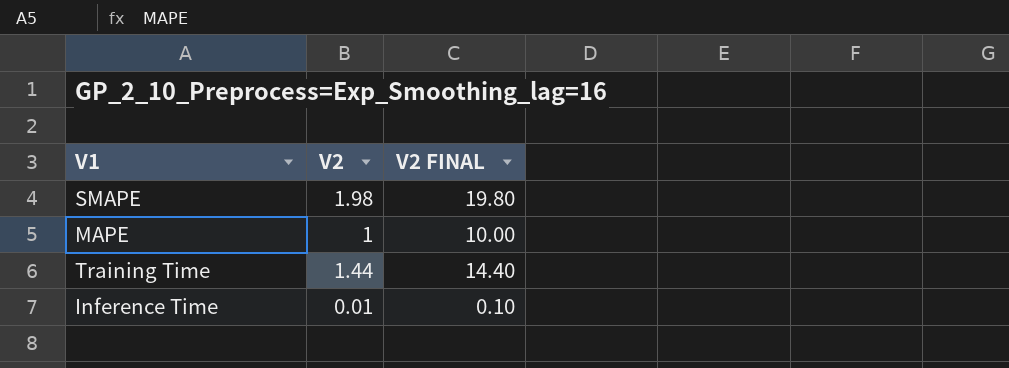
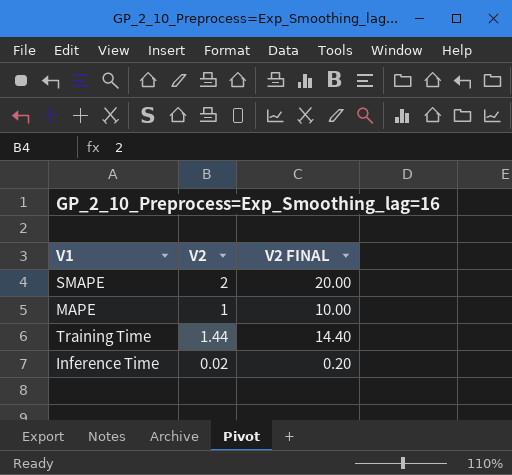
SMAPE | V2: 1.98 -> 2
SMAPE | V2 FINAL: 19.80 -> 20.00
Inference Time | V2: 0.01 -> 0.02
Inference Time | V2 FINAL: 0.10 -> 0.20

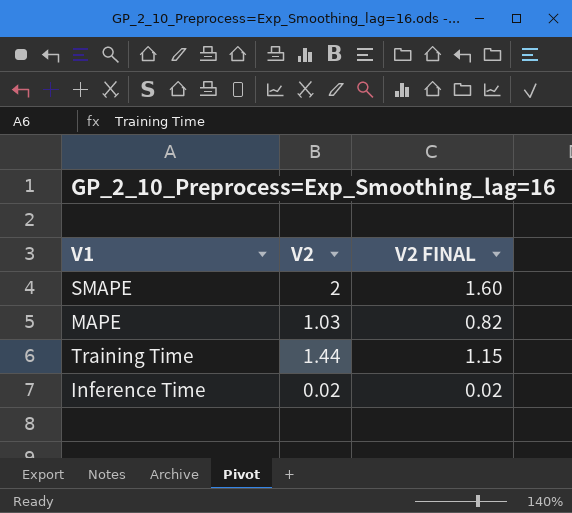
column V2 FINAL | formula: [V2] * 10 -> [V2] * 0.8
MAPE | V2: 1 -> 1.03

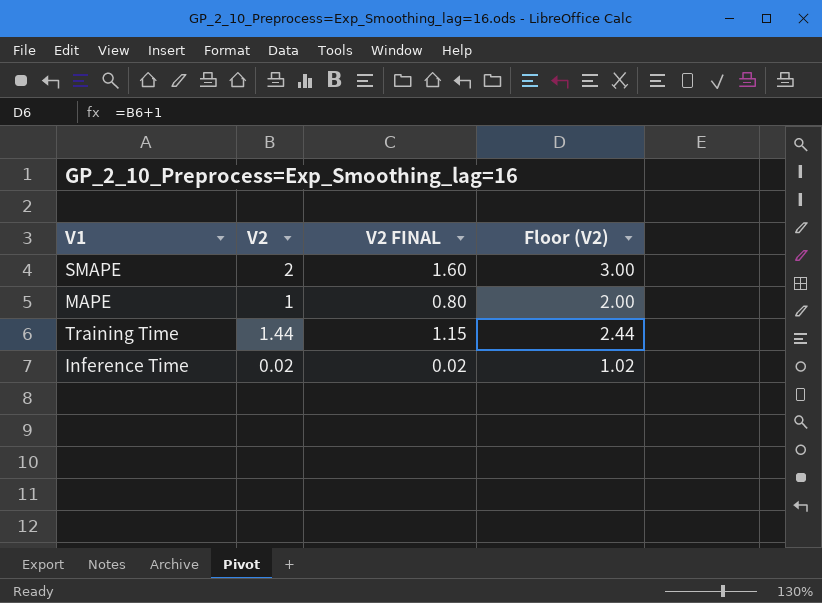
column Floor (V2) | formula: none -> [V2] + 1
MAPE | V2: 1.03 -> 1
MAPE | V2 FINAL: 0.82 -> 0.80

